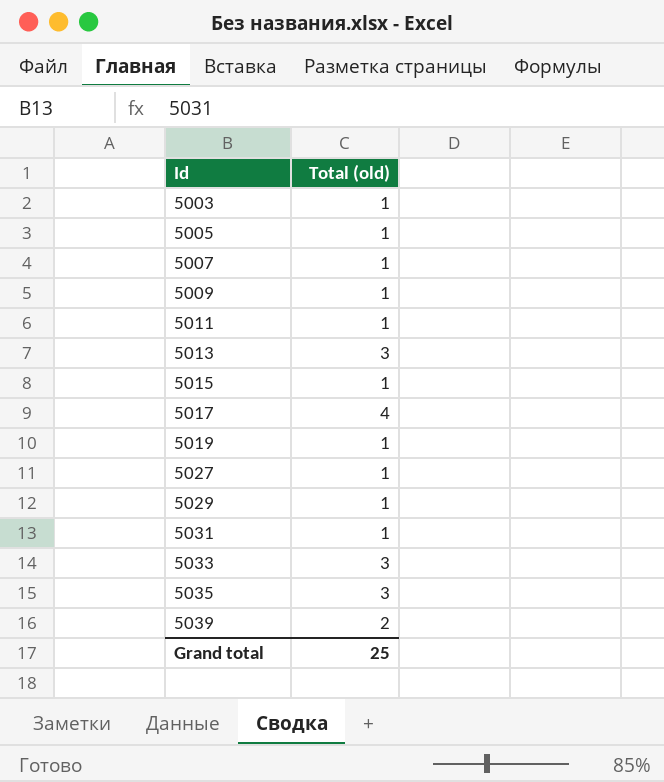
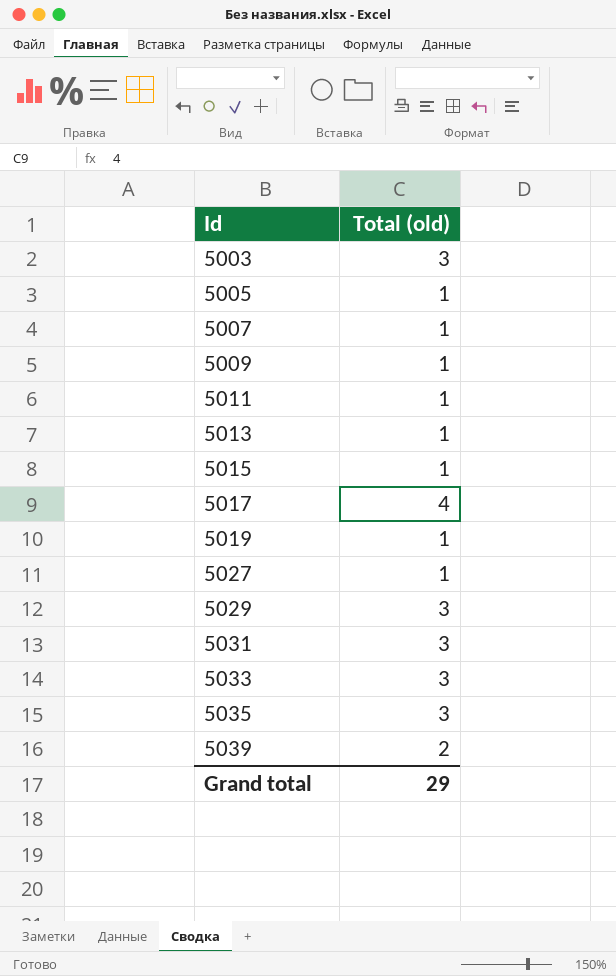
5003 | Total (old): 1 -> 3
5013 | Total (old): 3 -> 1
5029 | Total (old): 1 -> 3
5031 | Total (old): 1 -> 3
Grand total | Total (old): 25 -> 29

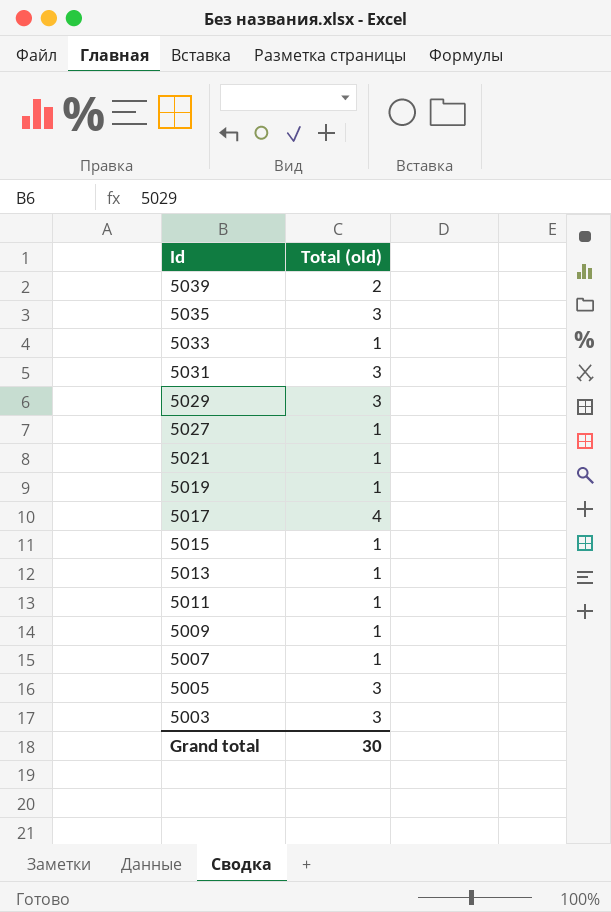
row order: Id ascending -> Id descending
5033 | Total (old): 3 -> 1
row 5021: none -> 1
5005 | Total (old): 1 -> 3
Grand total | Total (old): 29 -> 30

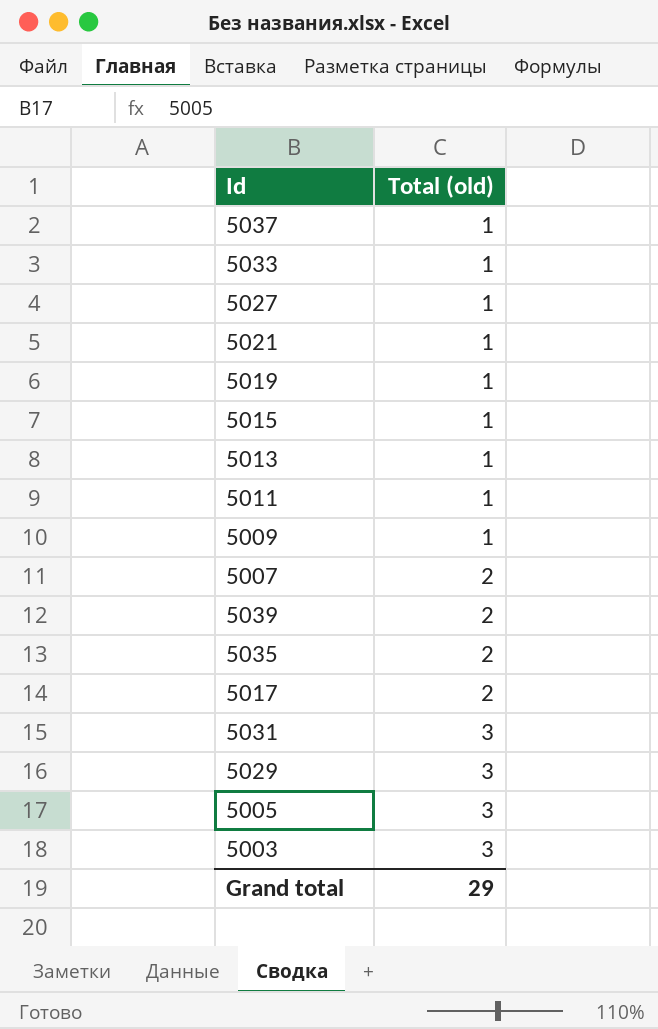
row order: Id descending -> Total (old) ascending
row 5037: none -> 1
5007 | Total (old): 1 -> 2
5035 | Total (old): 3 -> 2
5017 | Total (old): 4 -> 2
Grand total | Total (old): 30 -> 29

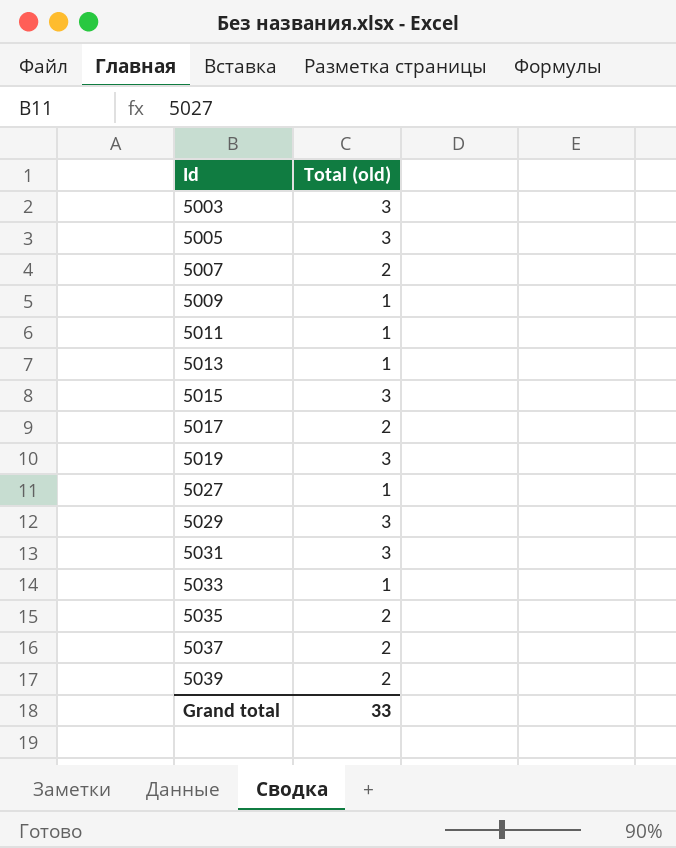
row order: Total (old) ascending -> Id ascending
row 5021: 1 -> none
5015 | Total (old): 1 -> 3
5019 | Total (old): 1 -> 3
5037 | Total (old): 1 -> 2
Grand total | Total (old): 29 -> 33

